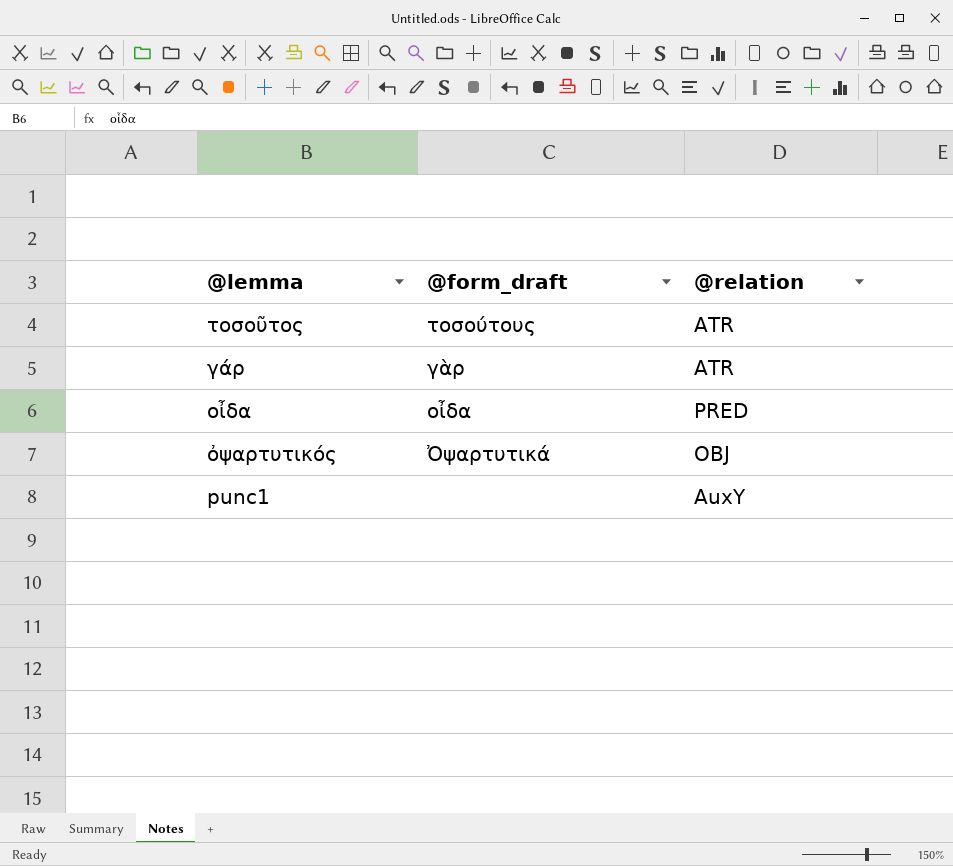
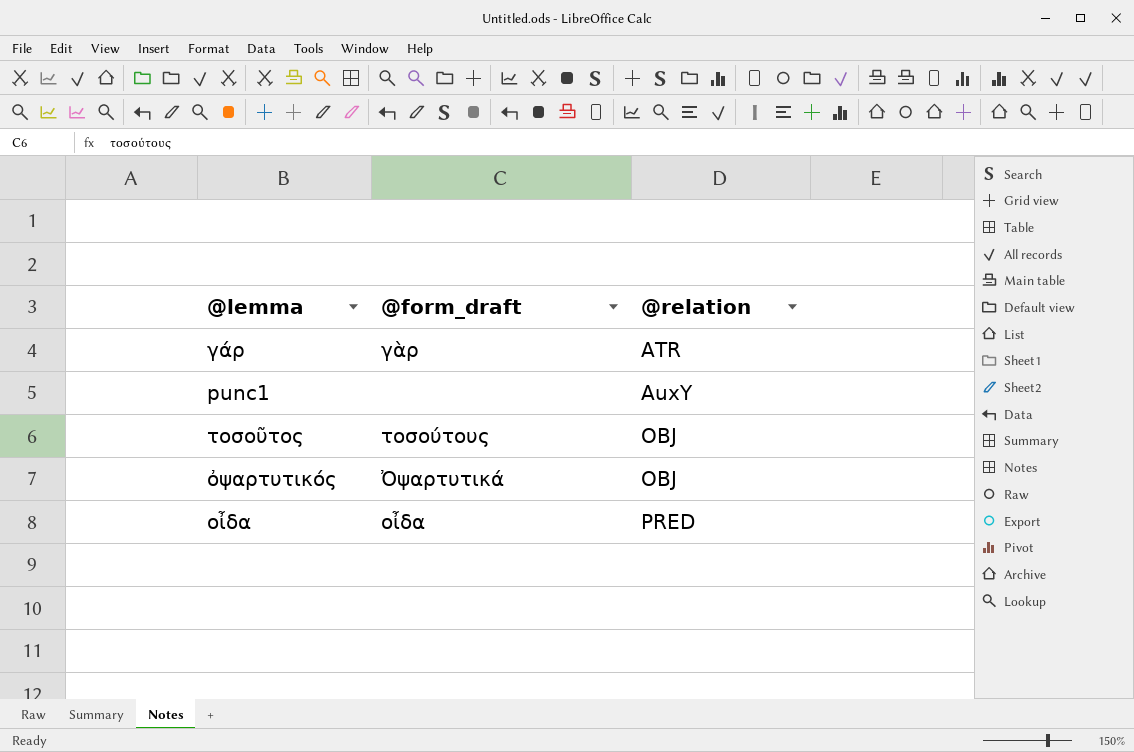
row order: none -> @relation ascending
τοσοῦτος | @relation: ATR -> OBJ

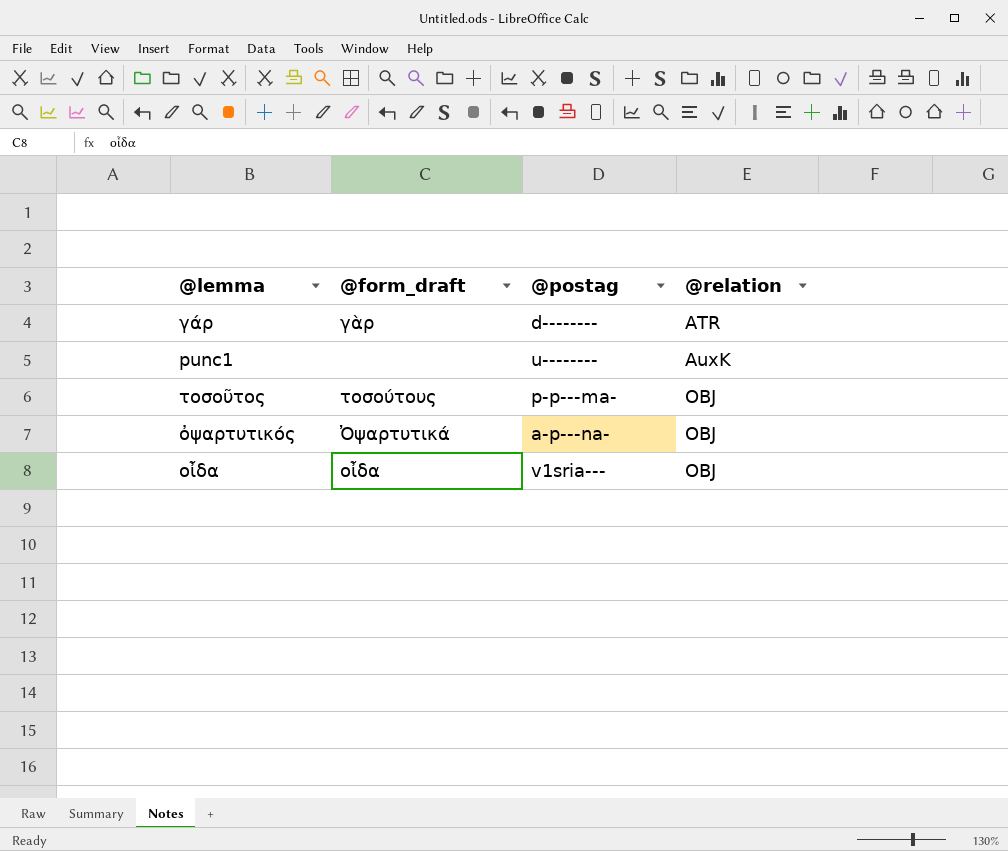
column @postag | position: none -> 3
punc1 | @relation: AuxY -> AuxK
οἶδα | @relation: PRED -> OBJ

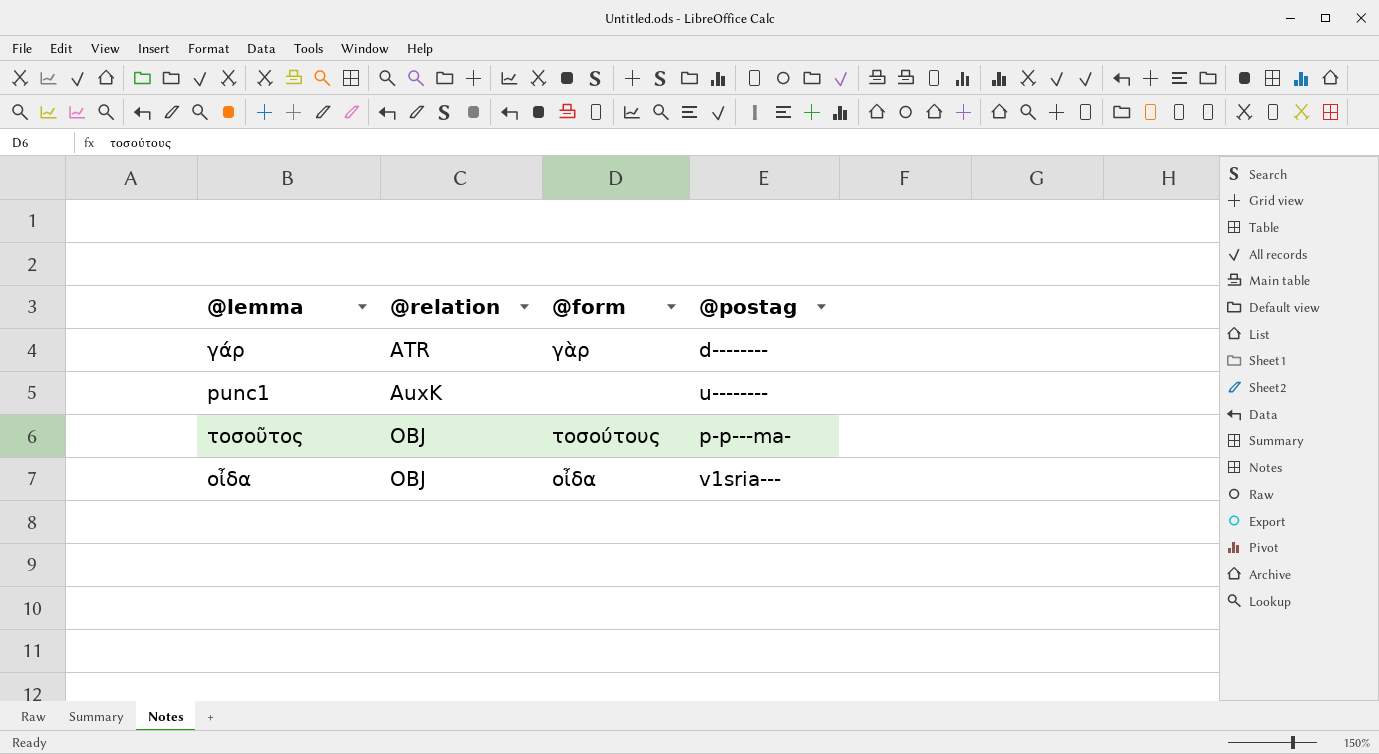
column @relation | position: 4 -> 2
column name: @form_draft -> @form
row ὀψαρτυτικός: Ὀψαρτυτικά | a-p---na- | OBJ -> none

